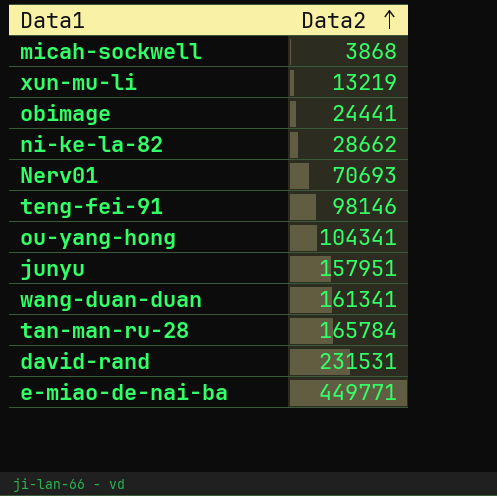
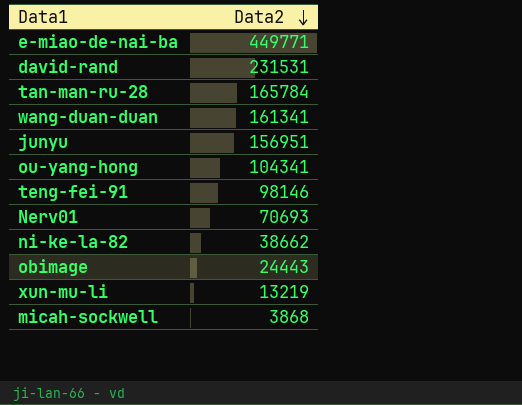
row order: Data2 ascending -> Data2 descending
junyu | Data2: 157951 -> 156951
ni-ke-la-82 | Data2: 28662 -> 38662
obimage | Data2: 24441 -> 24443

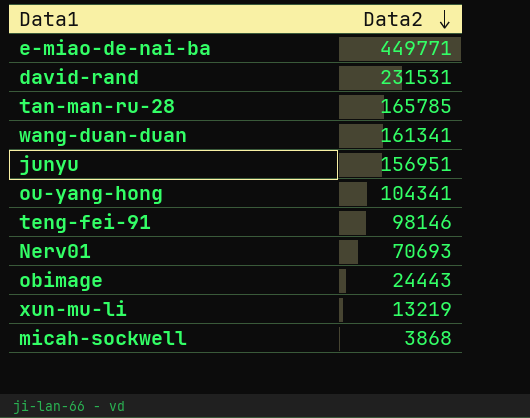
row ni-ke-la-82: 38662 -> none
tan-man-ru-28 | Data2: 165784 -> 165785

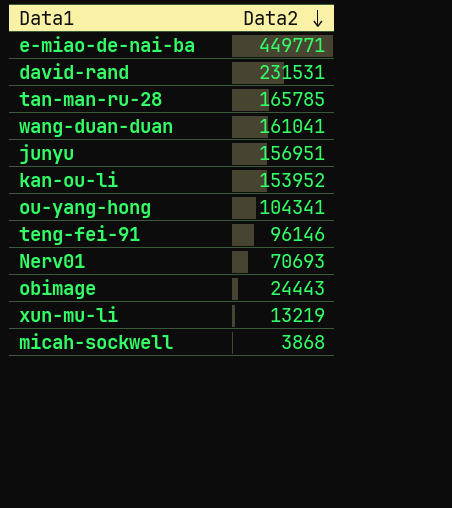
wang-duan-duan | Data2: 161341 -> 161041
row kan-ou-li: none -> 153952
teng-fei-91 | Data2: 98146 -> 96146

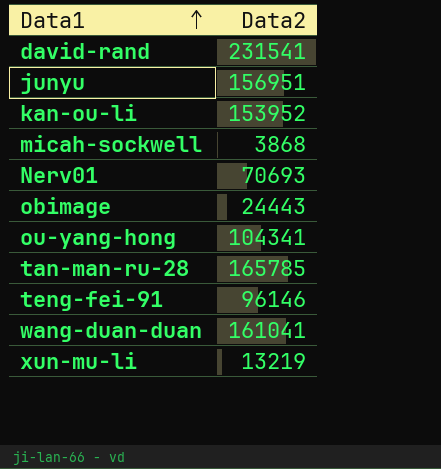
row order: Data2 descending -> Data1 ascending
row e-miao-de-nai-ba: 449771 -> none
david-rand | Data2: 231531 -> 231541

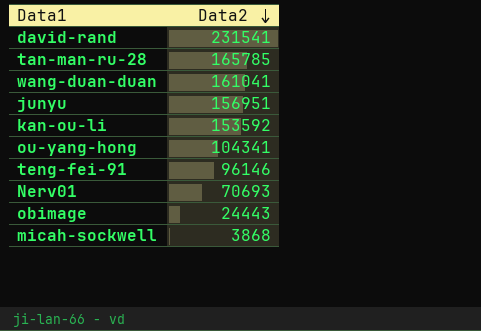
row order: Data1 ascending -> Data2 descending
row xun-mu-li: 13219 -> none
kan-ou-li | Data2: 153952 -> 153592

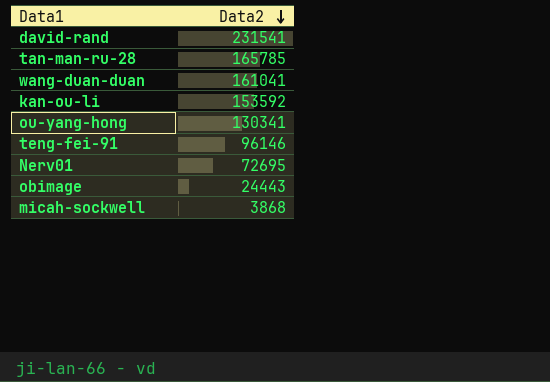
row junyu: 156951 -> none
ou-yang-hong | Data2: 104341 -> 130341
Nerv01 | Data2: 70693 -> 72695

